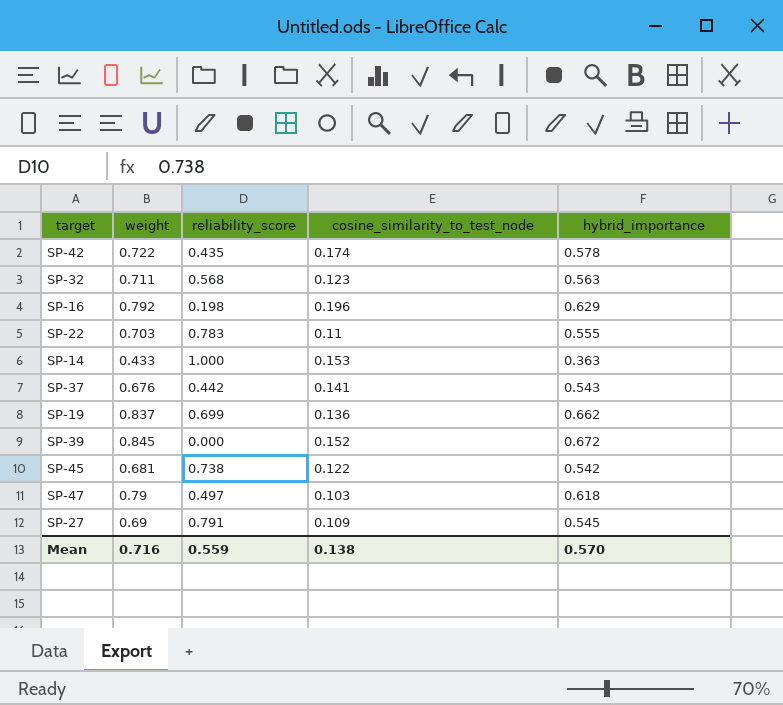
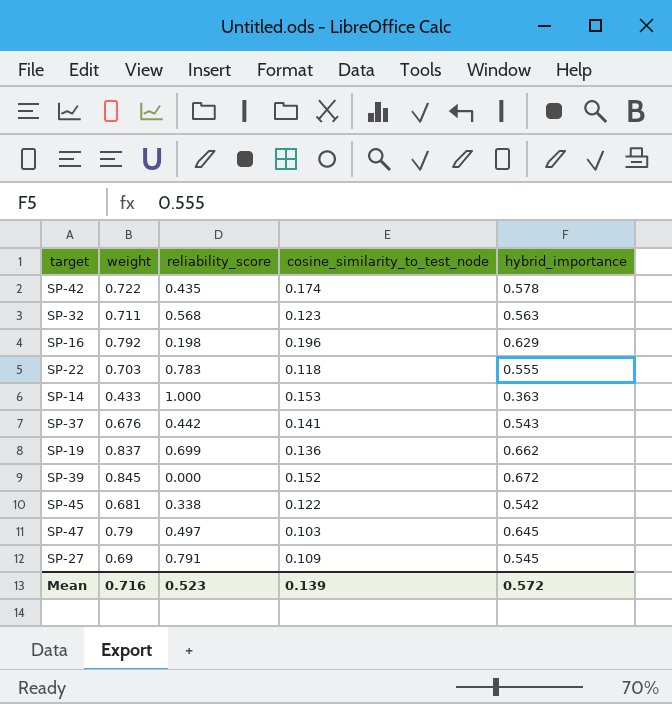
SP-22 | cosine_similarity_to_test_node: 0.11 -> 0.118
SP-45 | reliability_score: 0.738 -> 0.338
SP-47 | hybrid_importance: 0.618 -> 0.645
Mean | reliability_score: 0.559 -> 0.523
Mean | cosine_similarity_to_test_node: 0.138 -> 0.139
Mean | hybrid_importance: 0.570 -> 0.572

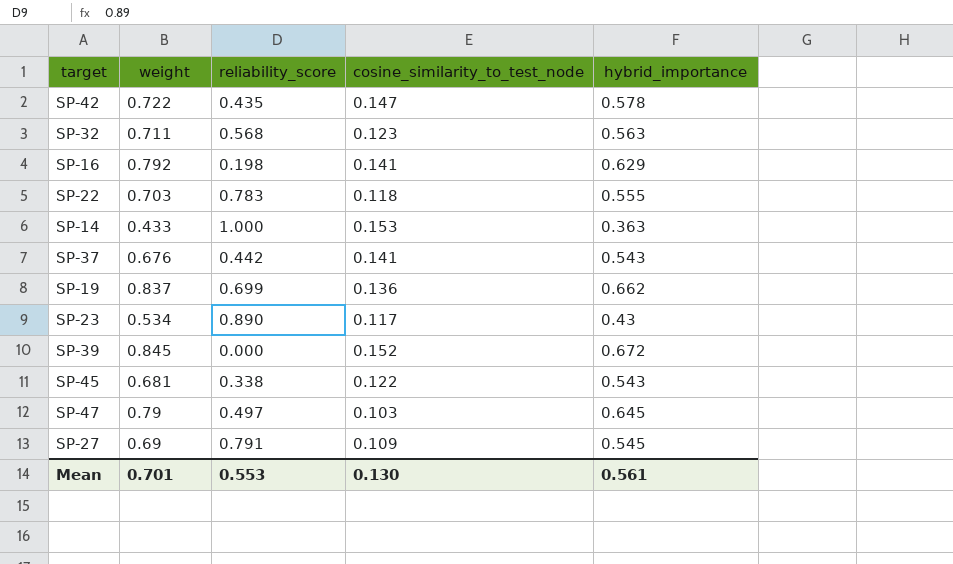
SP-42 | cosine_similarity_to_test_node: 0.174 -> 0.147
SP-16 | cosine_similarity_to_test_node: 0.196 -> 0.141
row SP-23: none -> 0.534 | 0.890 | 0.117 | 0.43
SP-45 | hybrid_importance: 0.542 -> 0.543
Mean | weight: 0.716 -> 0.701
Mean | reliability_score: 0.523 -> 0.553
Mean | cosine_similarity_to_test_node: 0.139 -> 0.130
Mean | hybrid_importance: 0.572 -> 0.561

